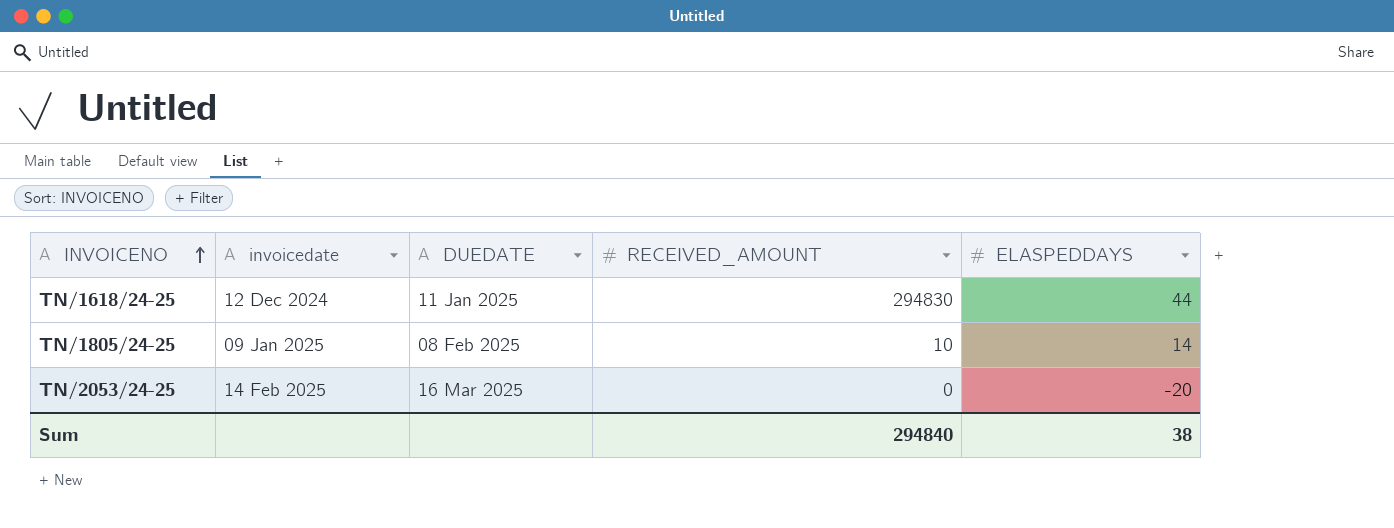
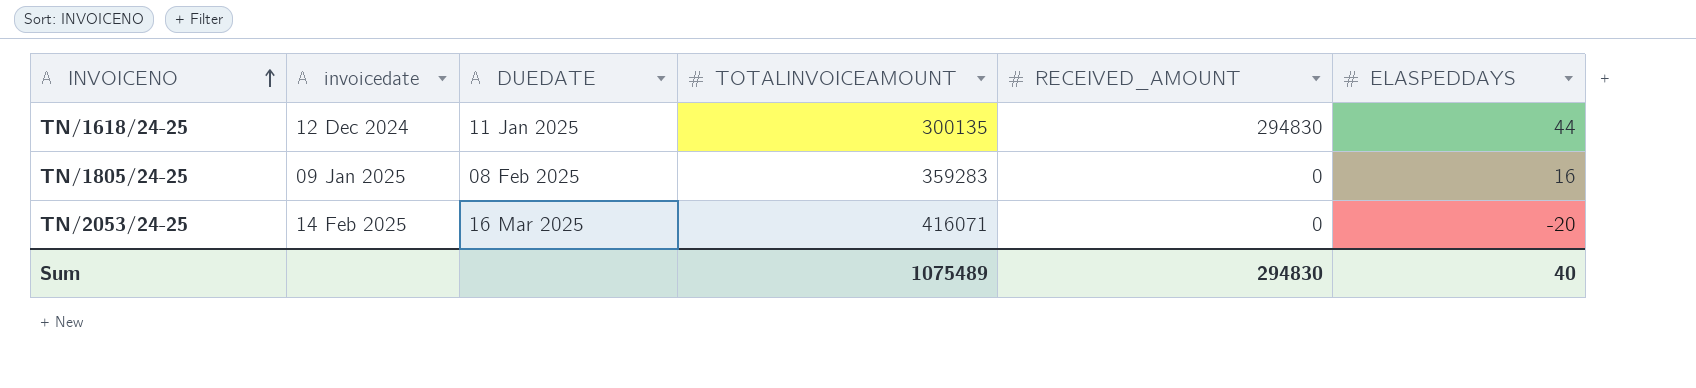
column TOTALINVOICEAMOUNT | position: none -> 4
TN/1805/24-25 | RECEIVED_AMOUNT: 10 -> 0
TN/1805/24-25 | ELASPEDDAYS: 14 -> 16
Sum | RECEIVED_AMOUNT: 294840 -> 294830
Sum | ELASPEDDAYS: 38 -> 40

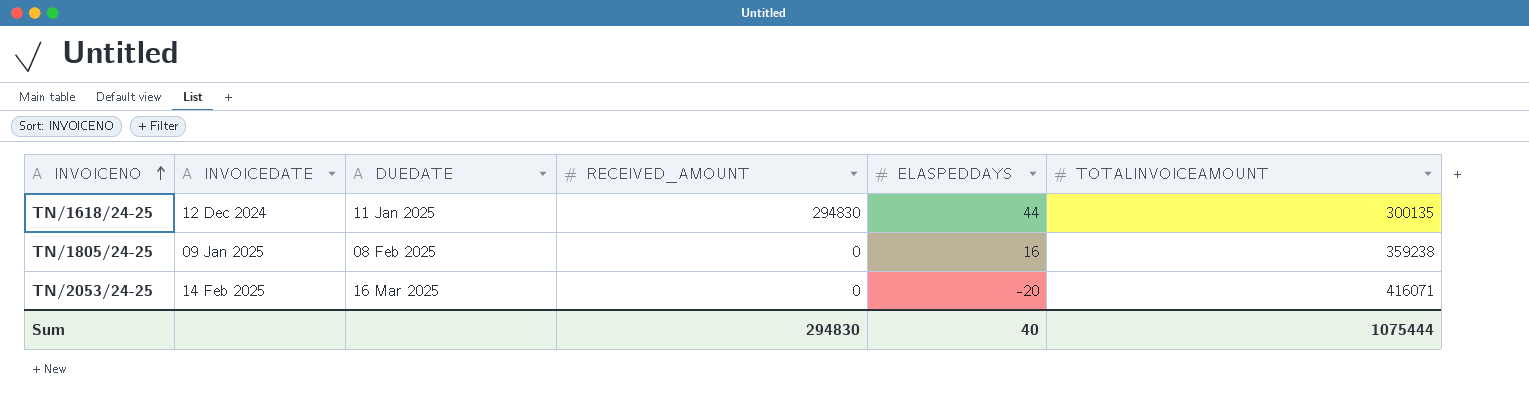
column name: invoicedate -> INVOICEDATE
column TOTALINVOICEAMOUNT | position: 4 -> 6
TN/1805/24-25 | TOTALINVOICEAMOUNT: 359283 -> 359238
Sum | TOTALINVOICEAMOUNT: 1075489 -> 1075444

